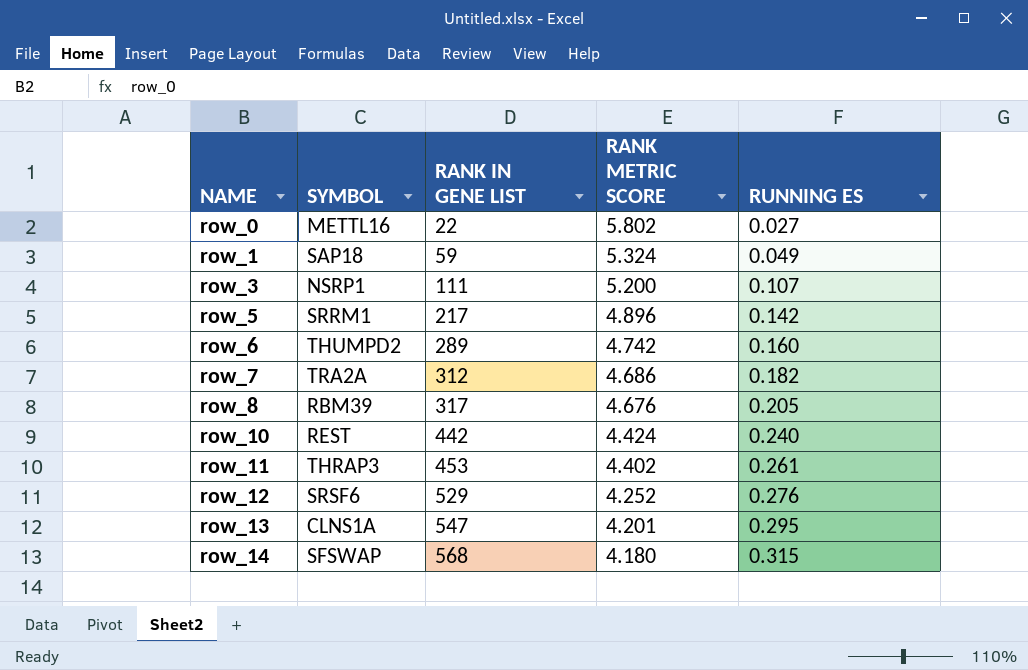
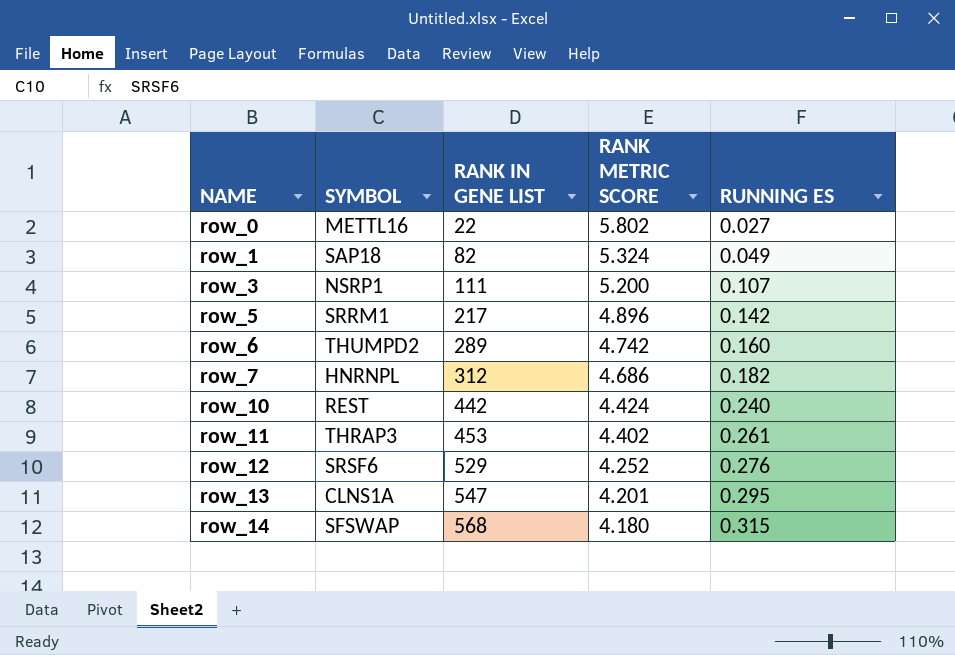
row row_8: RBM39 | 317 | 4.676 | 0.205 -> none
row_1 | RANK IN GENE LIST: 59 -> 82
row_7 | SYMBOL: TRA2A -> HNRNPL

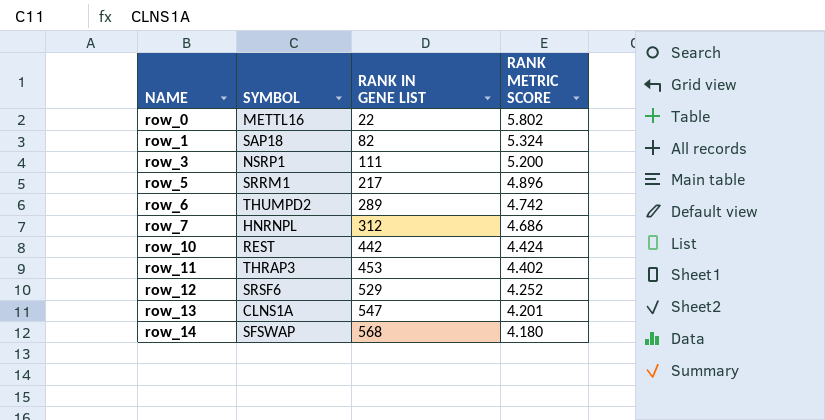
column RUNNING ES | position: 5 -> none

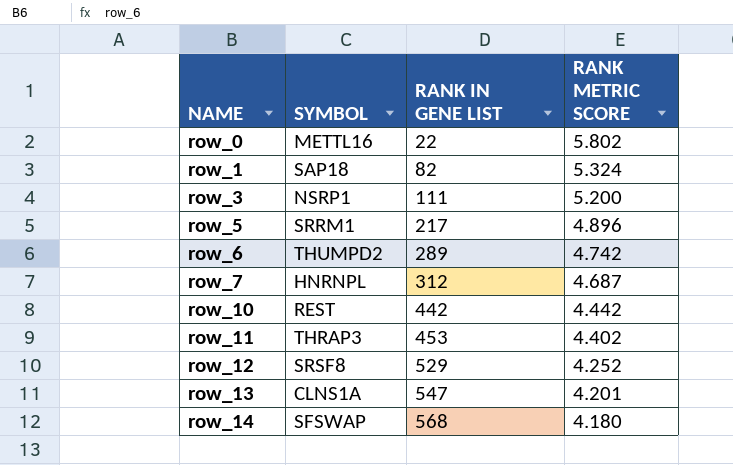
row_7 | RANK METRIC SCORE: 4.686 -> 4.687
row_10 | RANK METRIC SCORE: 4.424 -> 4.442
row_12 | SYMBOL: SRSF6 -> SRSF8

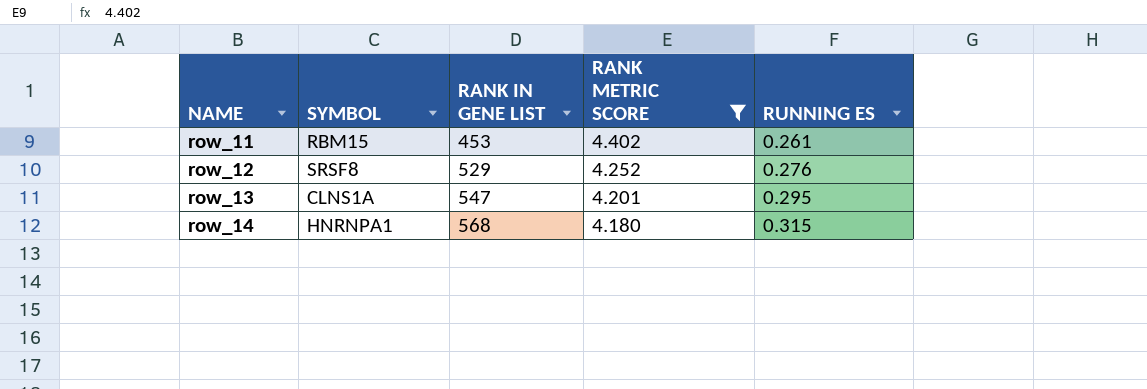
filter: none -> RANK METRIC SCORE <= 4.402
column RUNNING ES | position: none -> 5
row_11 | SYMBOL: THRAP3 -> RBM15
row_14 | SYMBOL: SFSWAP -> HNRNPA1

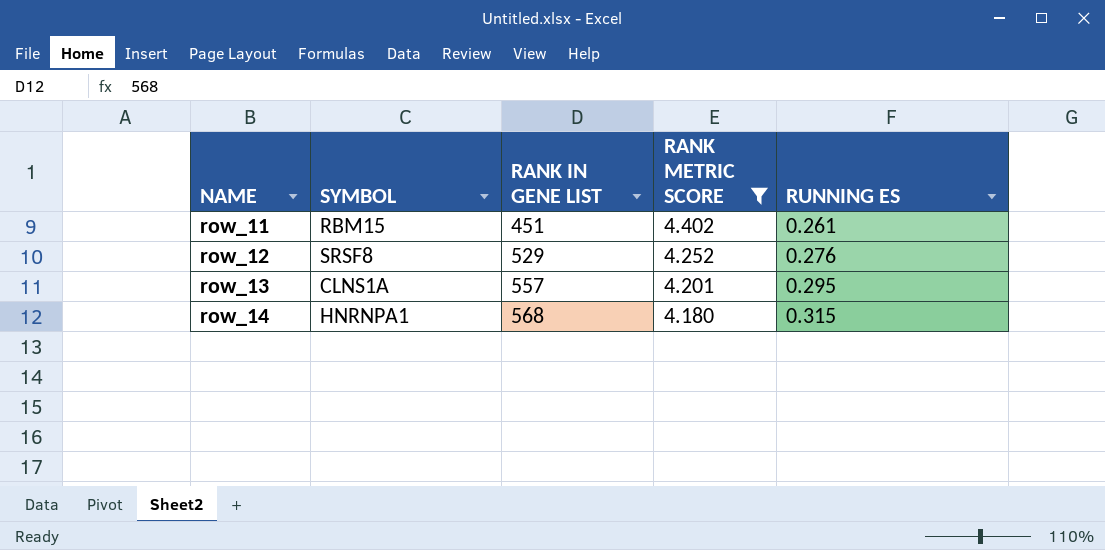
row_11 | RANK IN GENE LIST: 453 -> 451
row_13 | RANK IN GENE LIST: 547 -> 557

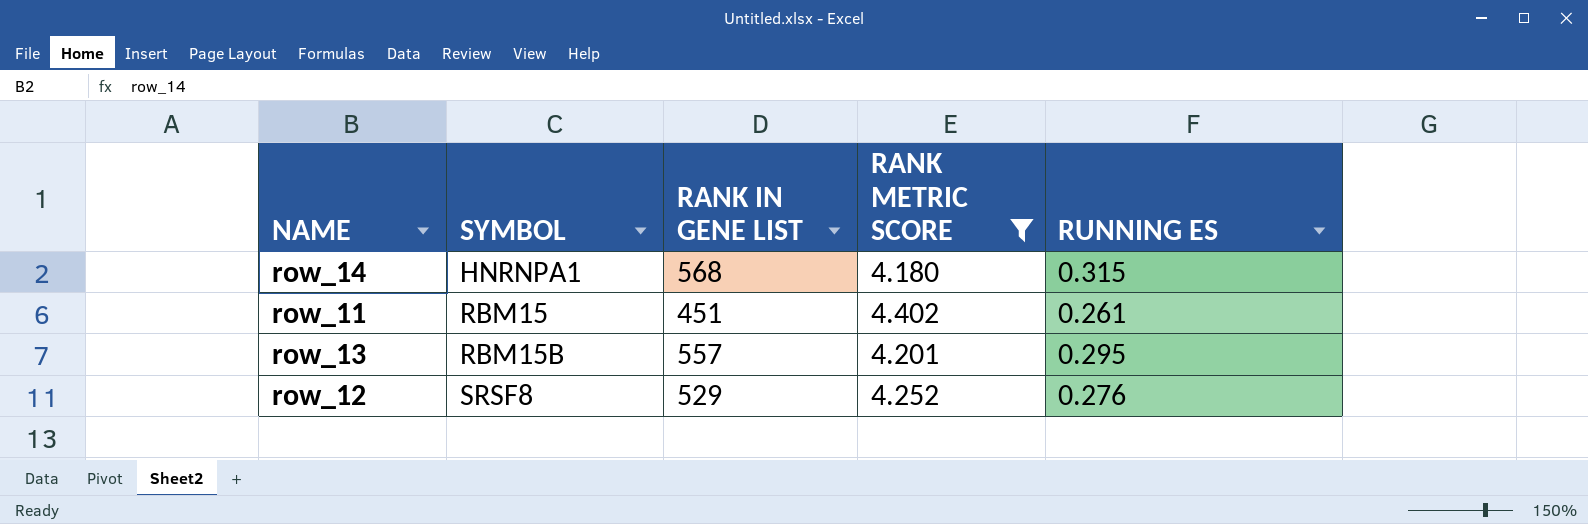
row order: NAME ascending -> SYMBOL ascending
row_13 | SYMBOL: CLNS1A -> RBM15B

